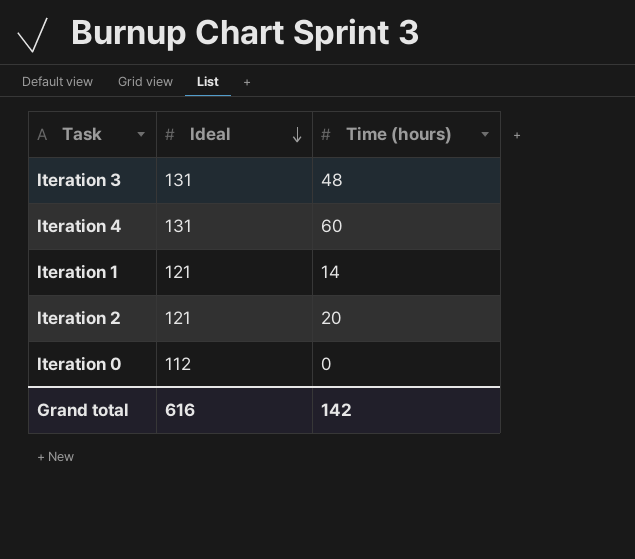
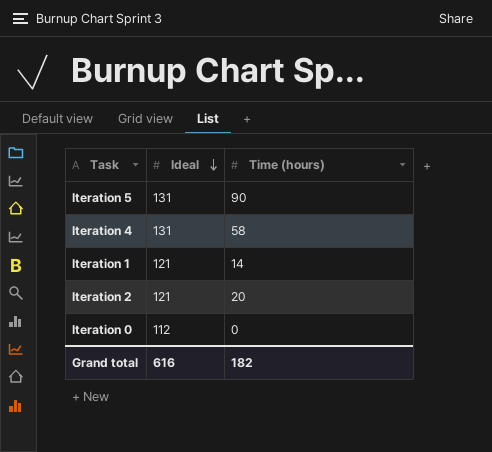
row Iteration 3: 131 | 48 -> none
row Iteration 5: none -> 131 | 90
Iteration 4 | Time (hours): 60 -> 58
Grand total | Time (hours): 142 -> 182

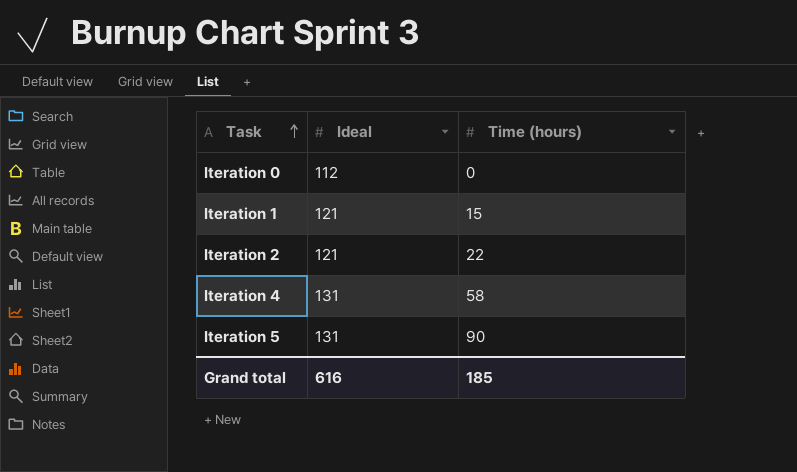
row order: Ideal descending -> Task ascending
Iteration 1 | Time (hours): 14 -> 15
Iteration 2 | Time (hours): 20 -> 22
Grand total | Time (hours): 182 -> 185

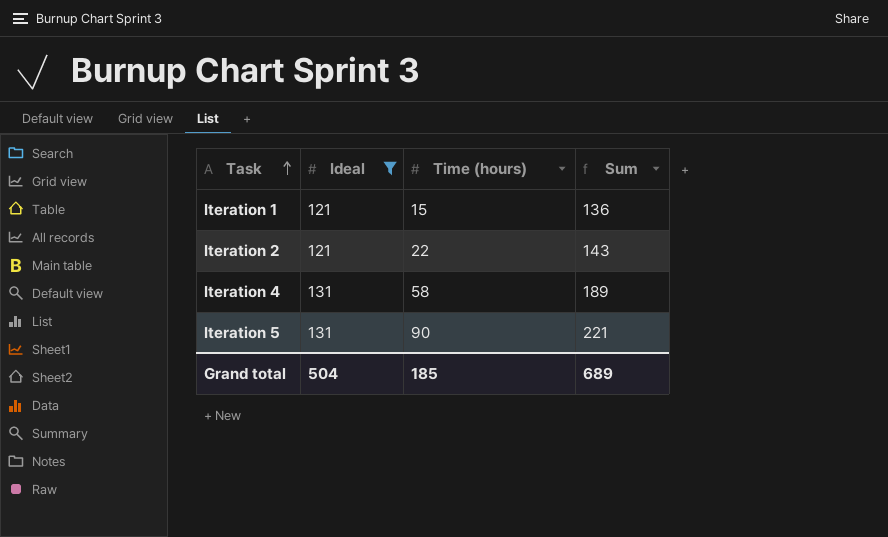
filter: none -> Ideal != 112
column Sum | formula: none -> [Ideal] + [Time (hours)]
Grand total | Ideal: 616 -> 504

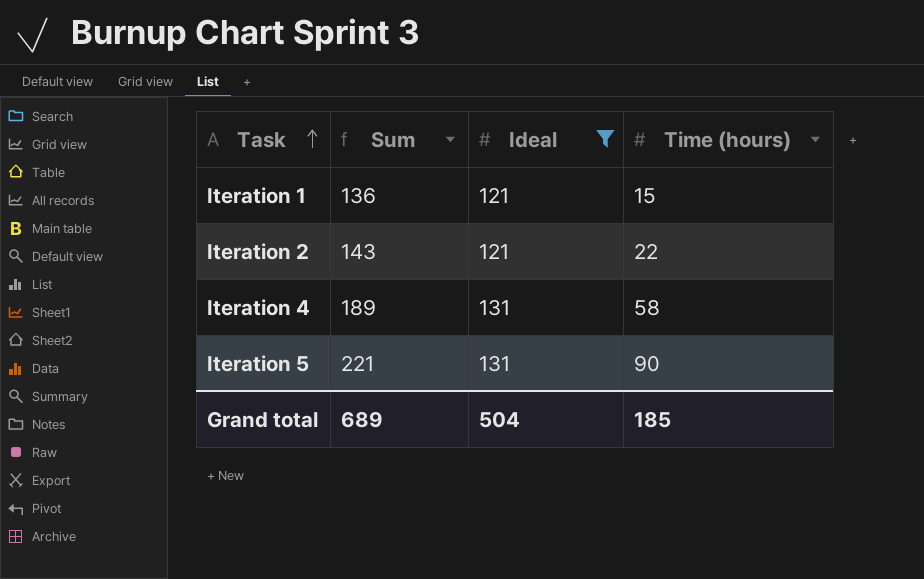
column Sum | position: 4 -> 2

